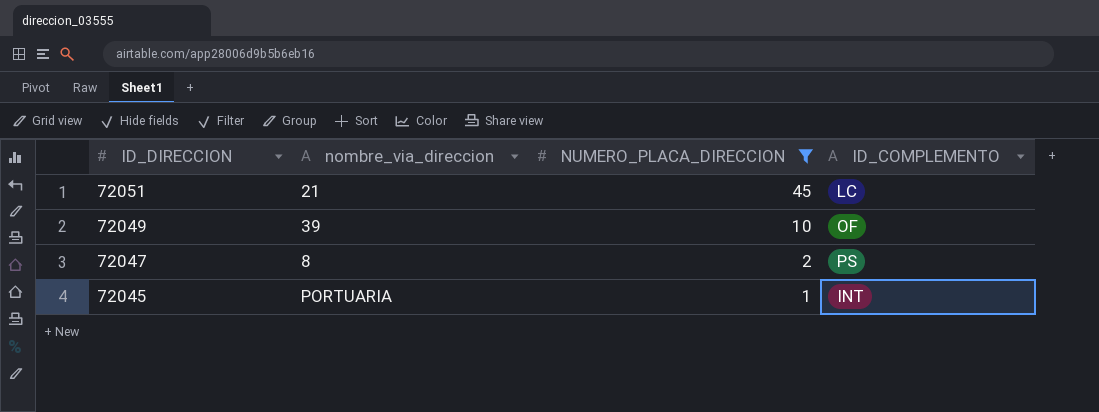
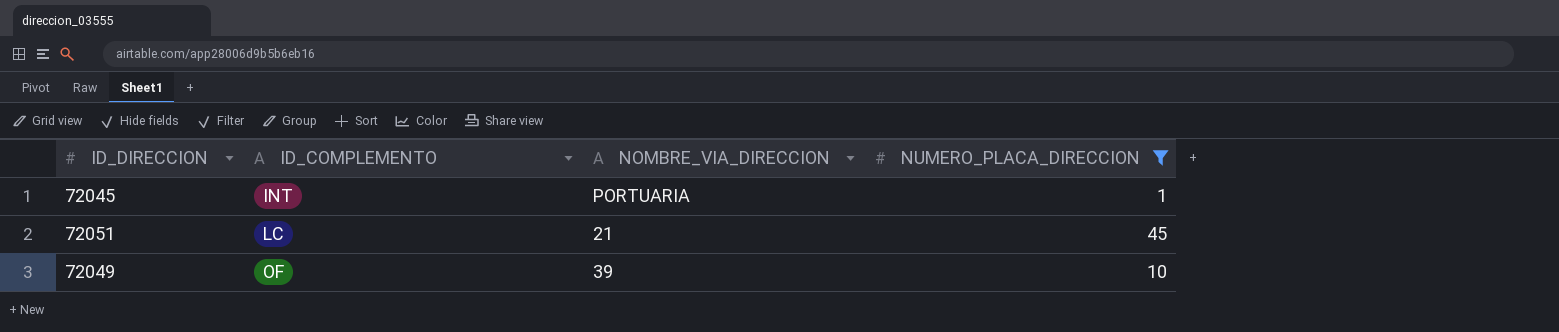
row order: ID_DIRECCION descending -> ID_COMPLEMENTO ascending
column ID_COMPLEMENTO | position: 4 -> 2
column name: nombre_via_direccion -> NOMBRE_VIA_DIRECCION
row 72047: 8 | 2 | PS -> none

